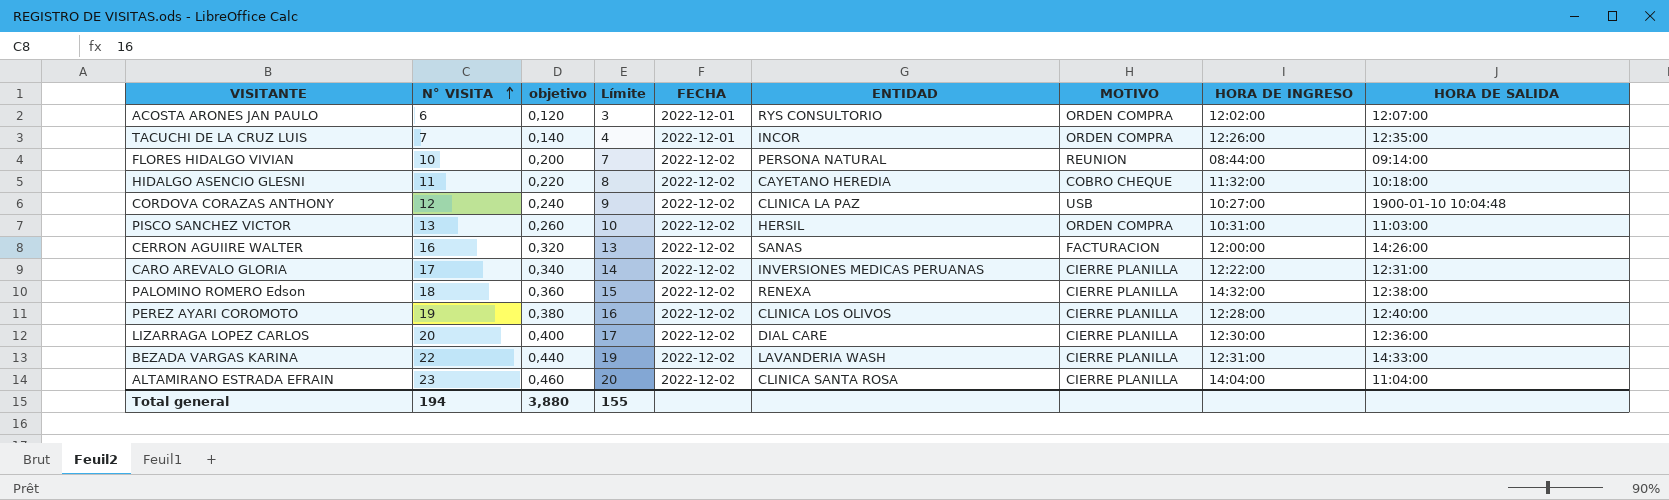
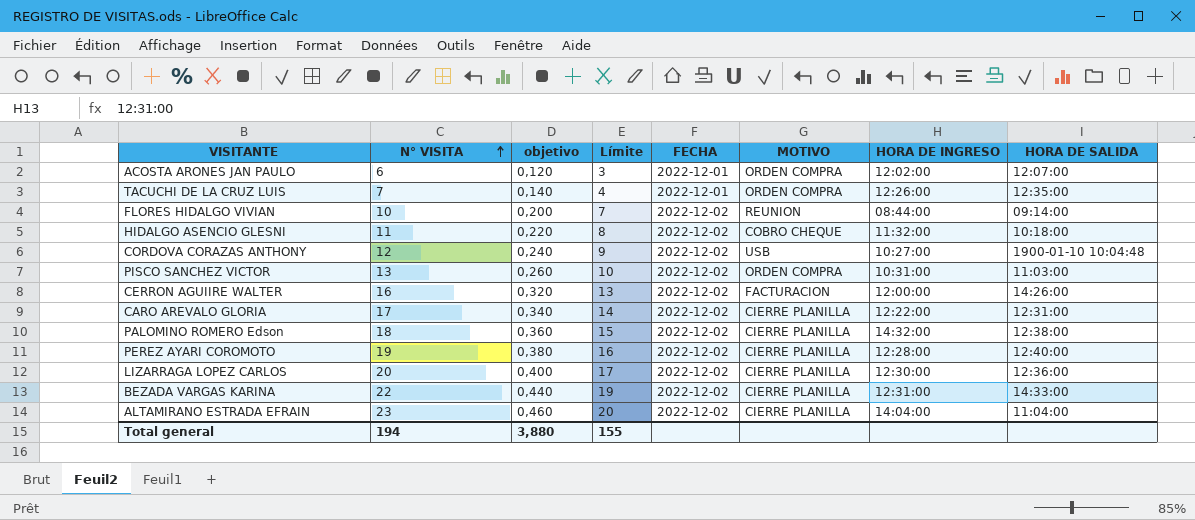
column ENTIDAD | position: 6 -> none

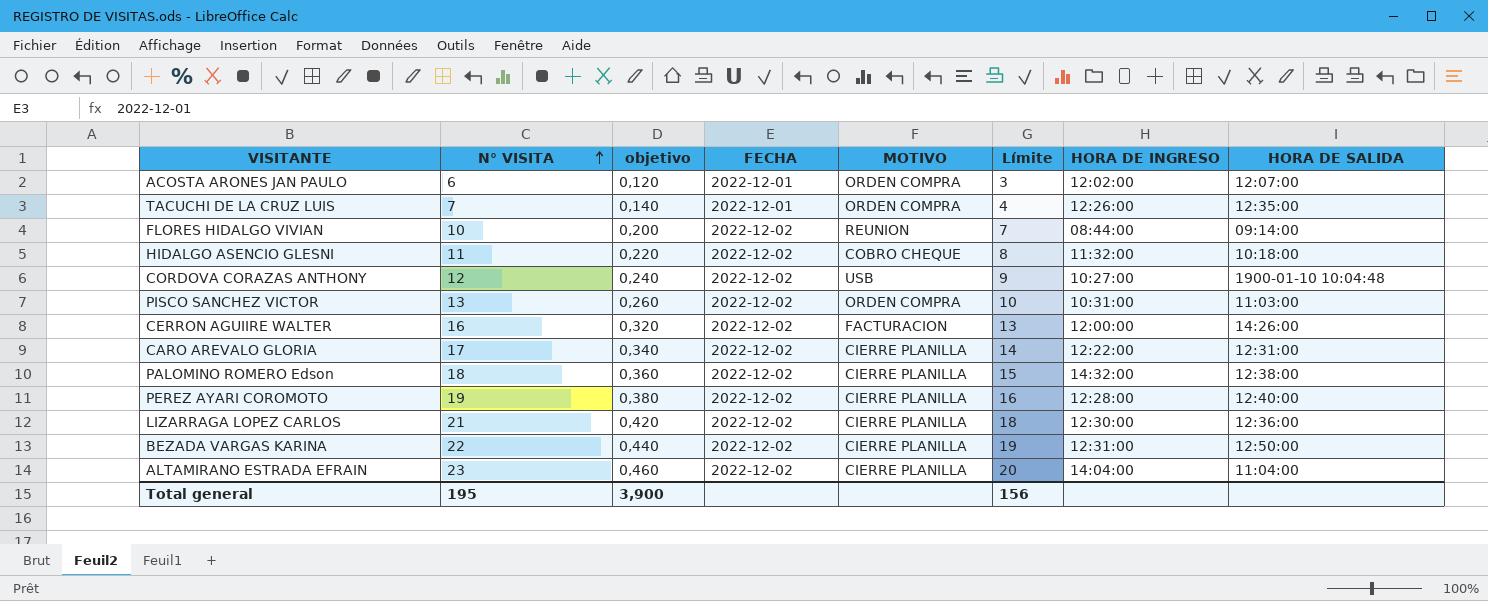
column Límite | position: 4 -> 6
LIZARRAGA LOPEZ CARLOS | N° VISITA: 20 -> 21
LIZARRAGA LOPEZ CARLOS | objetivo: 0,400 -> 0,420
LIZARRAGA LOPEZ CARLOS | Límite: 17 -> 18
BEZADA VARGAS KARINA | HORA DE SALIDA: 14:33:00 -> 12:50:00
Total general | N° VISITA: 194 -> 195
Total general | objetivo: 3,880 -> 3,900
Total general | Límite: 155 -> 156

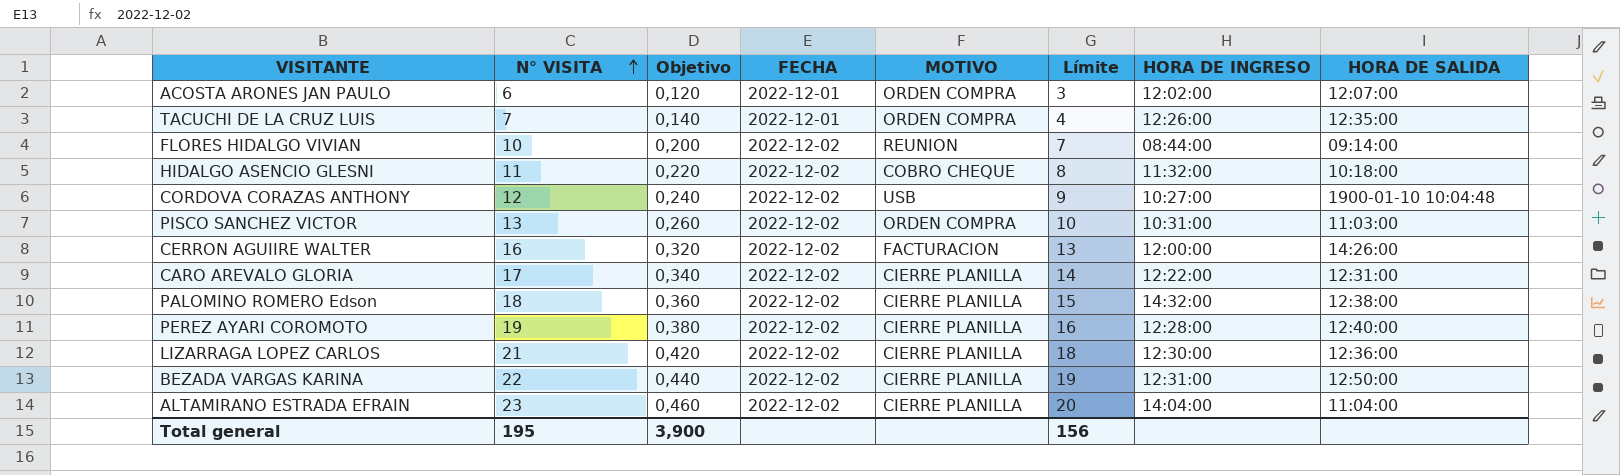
column name: objetivo -> Objetivo

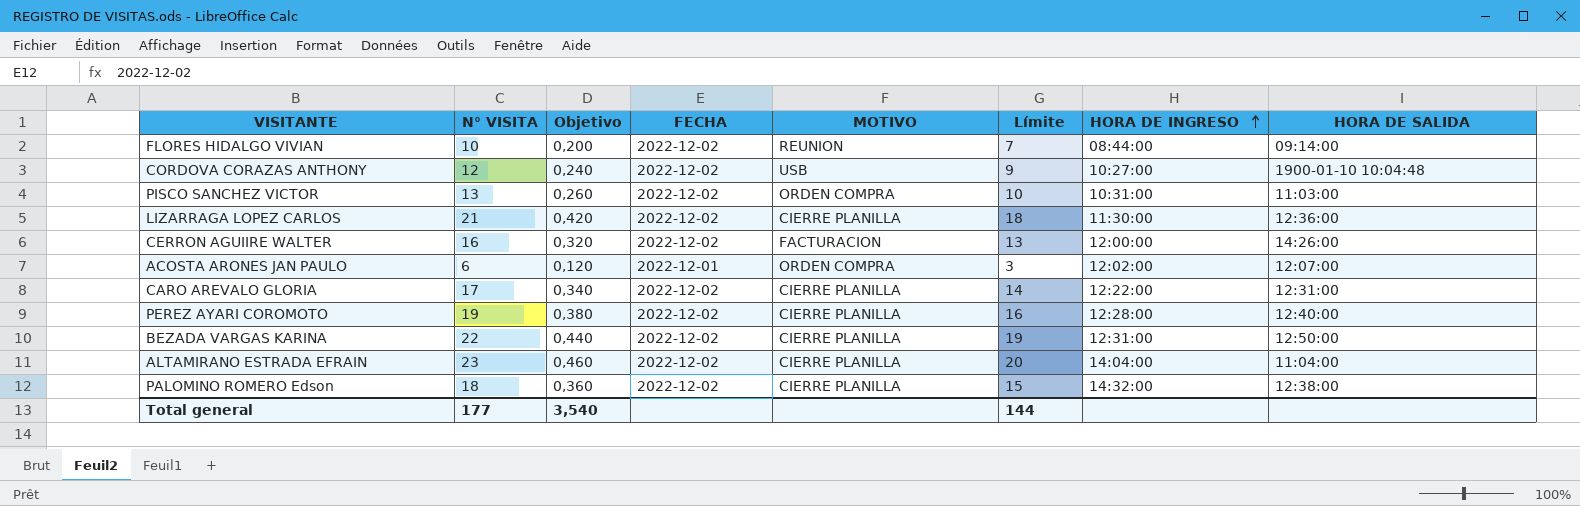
row order: N° VISITA ascending -> HORA DE INGRESO ascending
row TACUCHI DE LA CRUZ LUIS: 7 | 0,140 | 2022-12-01 | ORDEN COMPRA | 4 | 12:26:00 | 12:35:00 -> none
row HIDALGO ASENCIO GLESNI: 11 | 0,220 | 2022-12-02 | COBRO CHEQUE | 8 | 11:32:00 | 10:18:00 -> none
LIZARRAGA LOPEZ CARLOS | HORA DE INGRESO: 12:30:00 -> 11:30:00
Total general | N° VISITA: 195 -> 177
Total general | Objetivo: 3,900 -> 3,540
Total general | Límite: 156 -> 144

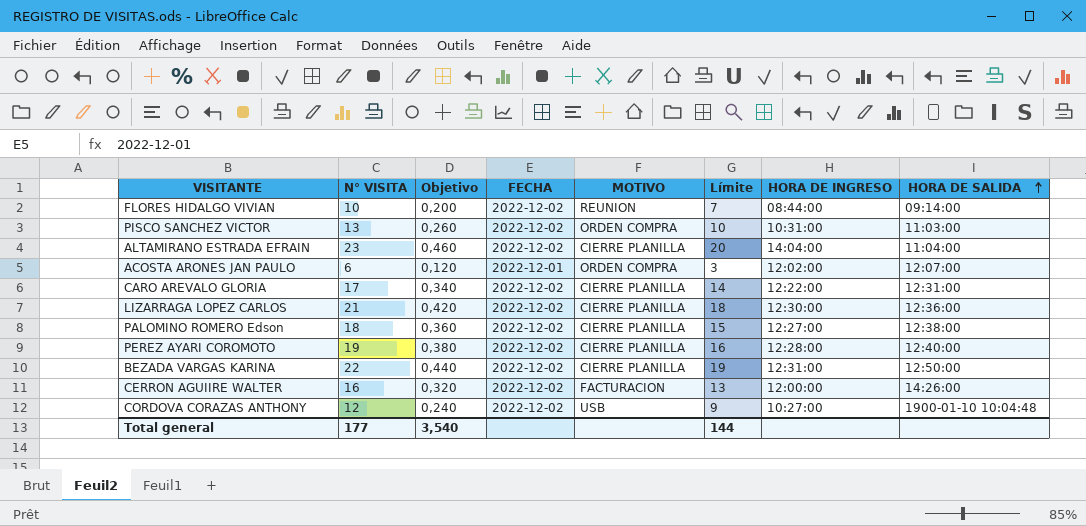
row order: HORA DE INGRESO ascending -> HORA DE SALIDA ascending
LIZARRAGA LOPEZ CARLOS | HORA DE INGRESO: 11:30:00 -> 12:30:00
PALOMINO ROMERO Edson | HORA DE INGRESO: 14:32:00 -> 12:27:00

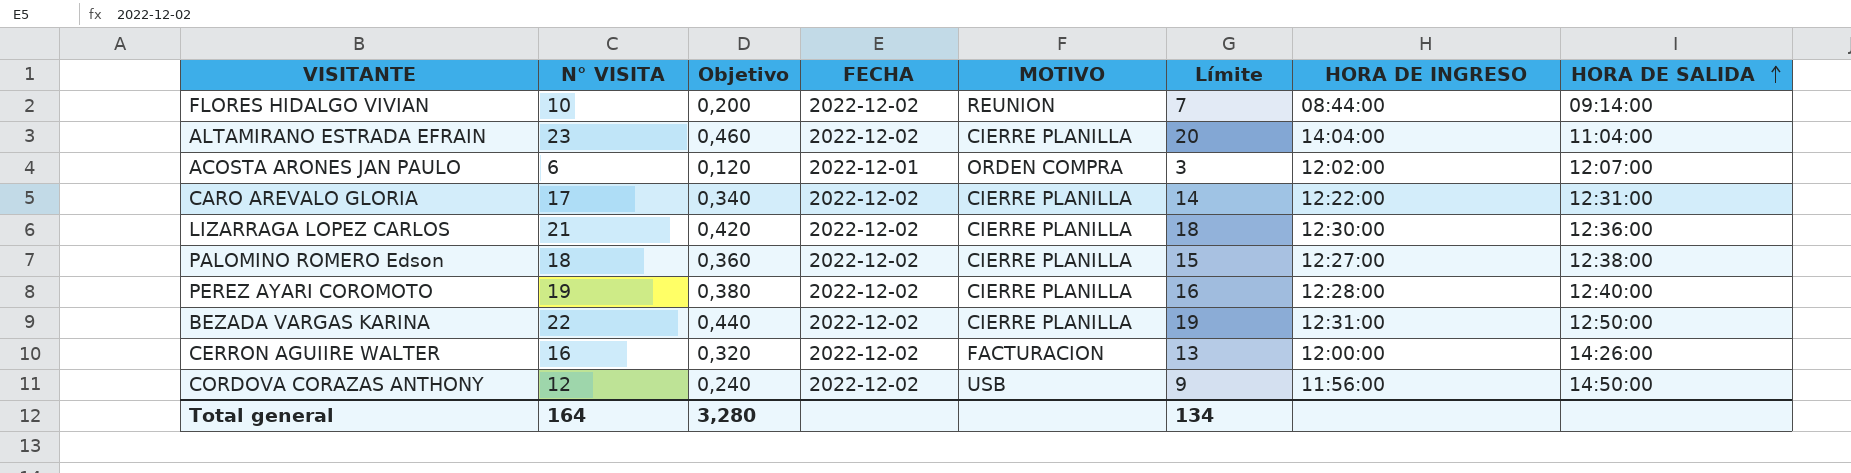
row PISCO SANCHEZ VICTOR: 13 | 0,260 | 2022-12-02 | ORDEN COMPRA | 10 | 10:31:00 | 11:03:00 -> none
CORDOVA CORAZAS ANTHONY | HORA DE INGRESO: 10:27:00 -> 11:56:00
CORDOVA CORAZAS ANTHONY | HORA DE SALIDA: 1900-01-10 10:04:48 -> 14:50:00
Total general | N° VISITA: 177 -> 164
Total general | Objetivo: 3,540 -> 3,280
Total general | Límite: 144 -> 134

